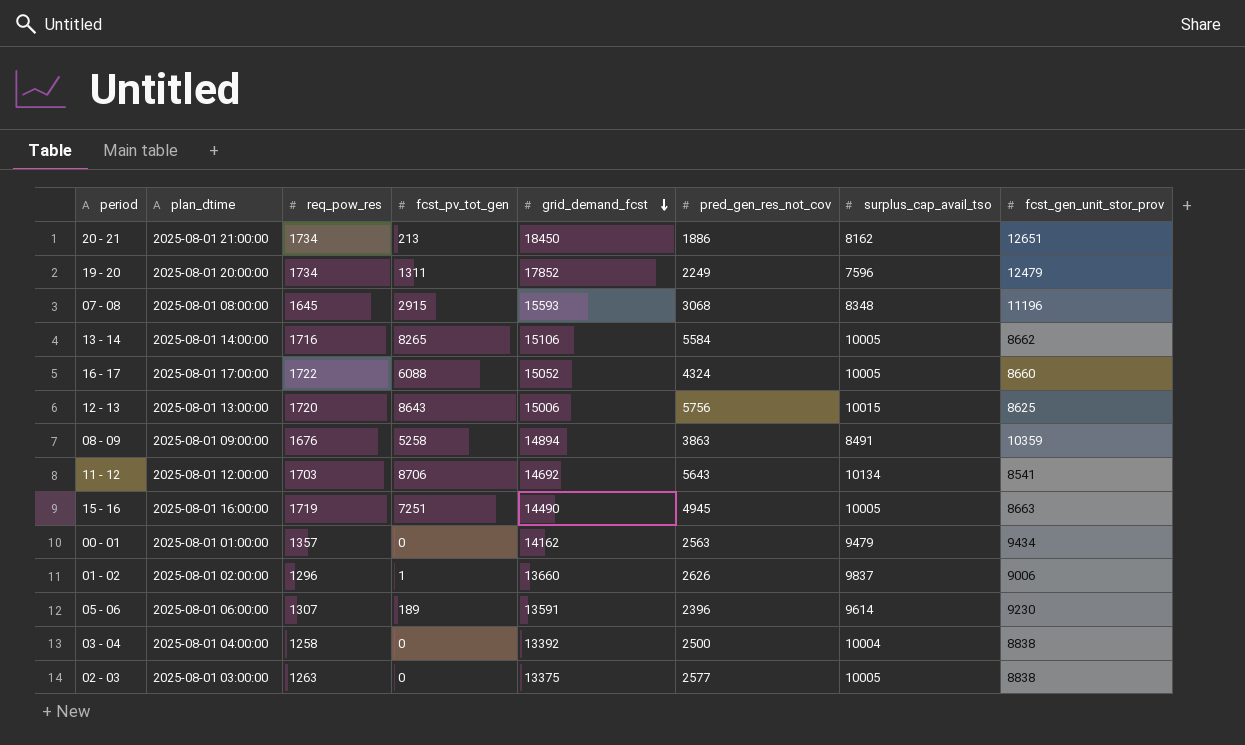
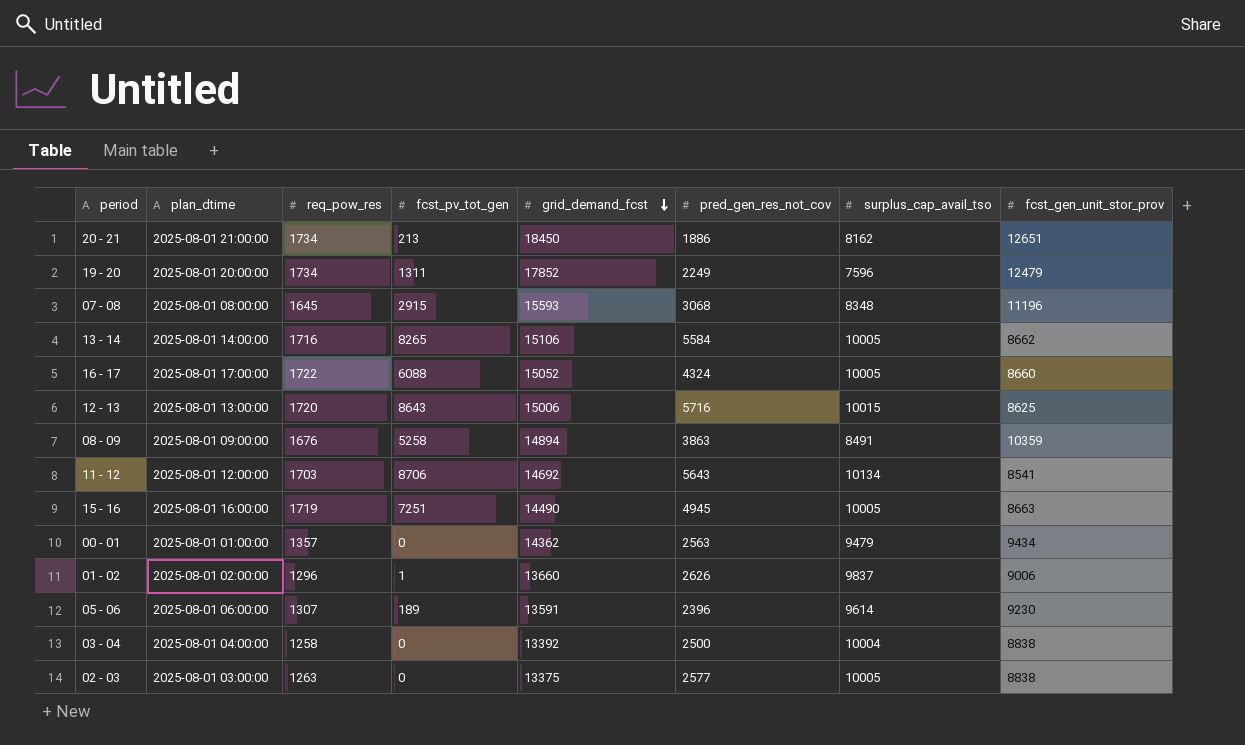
12 - 13 | pred_gen_res_not_cov: 5756 -> 5716
00 - 01 | grid_demand_fcst: 14162 -> 14362

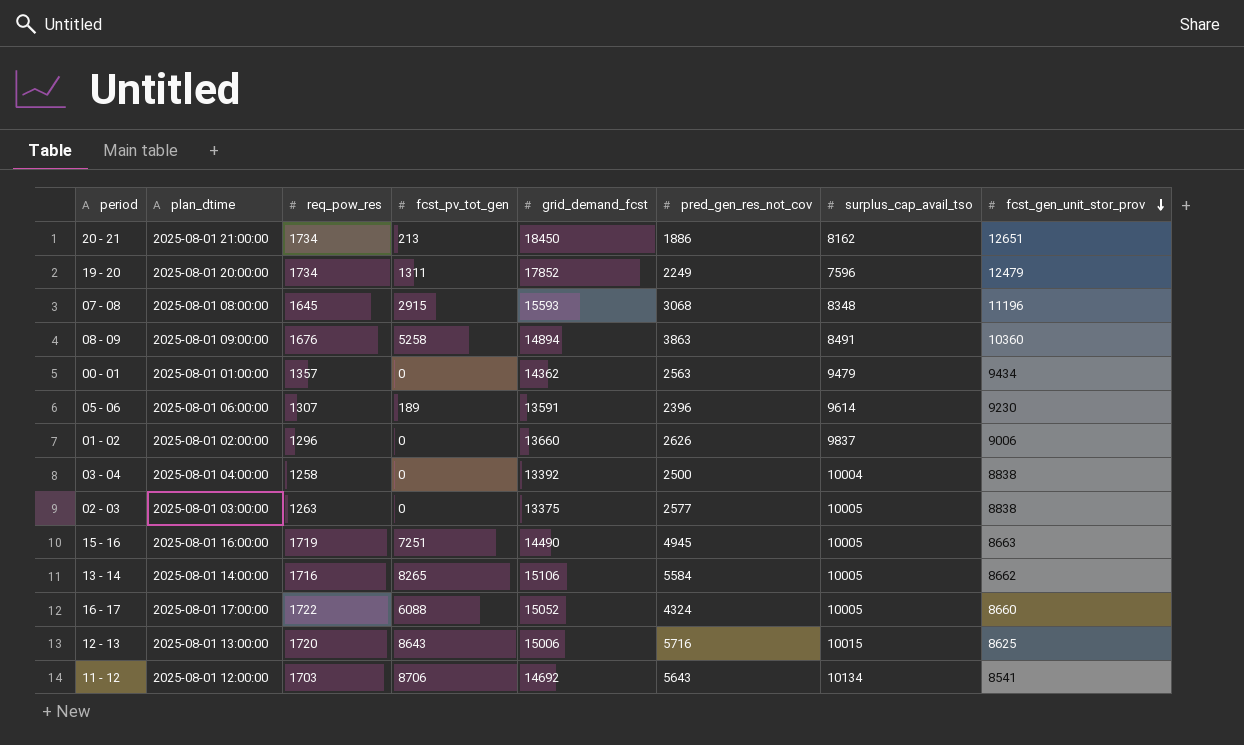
row order: grid_demand_fcst descending -> fcst_gen_unit_stor_prov descending
08 - 09 | fcst_gen_unit_stor_prov: 10359 -> 10360
01 - 02 | fcst_pv_tot_gen: 1 -> 0

